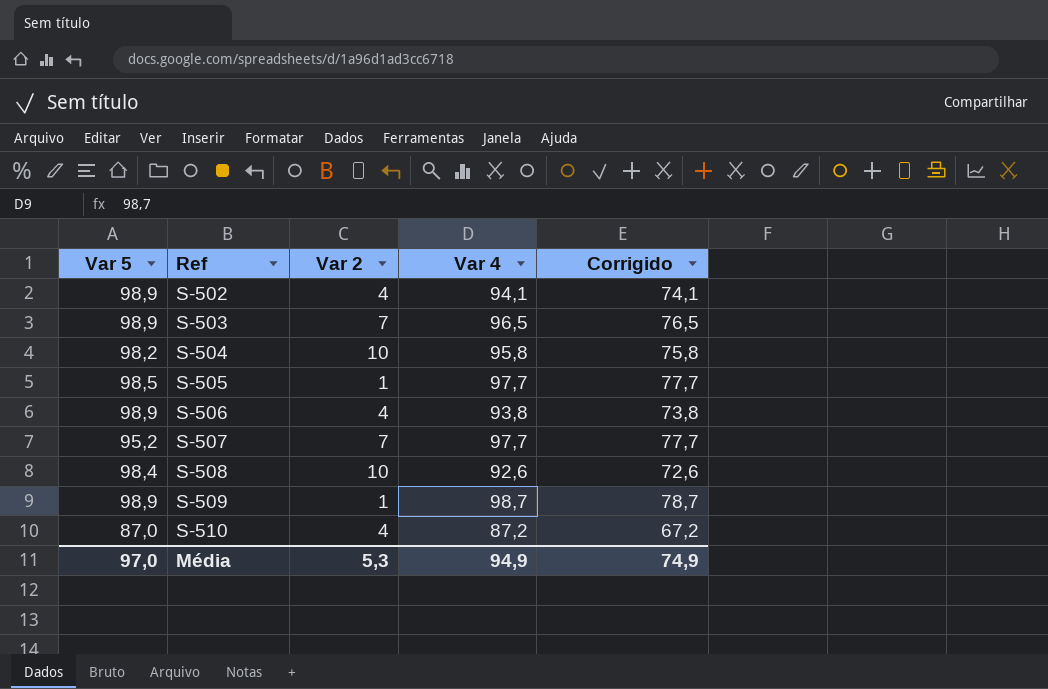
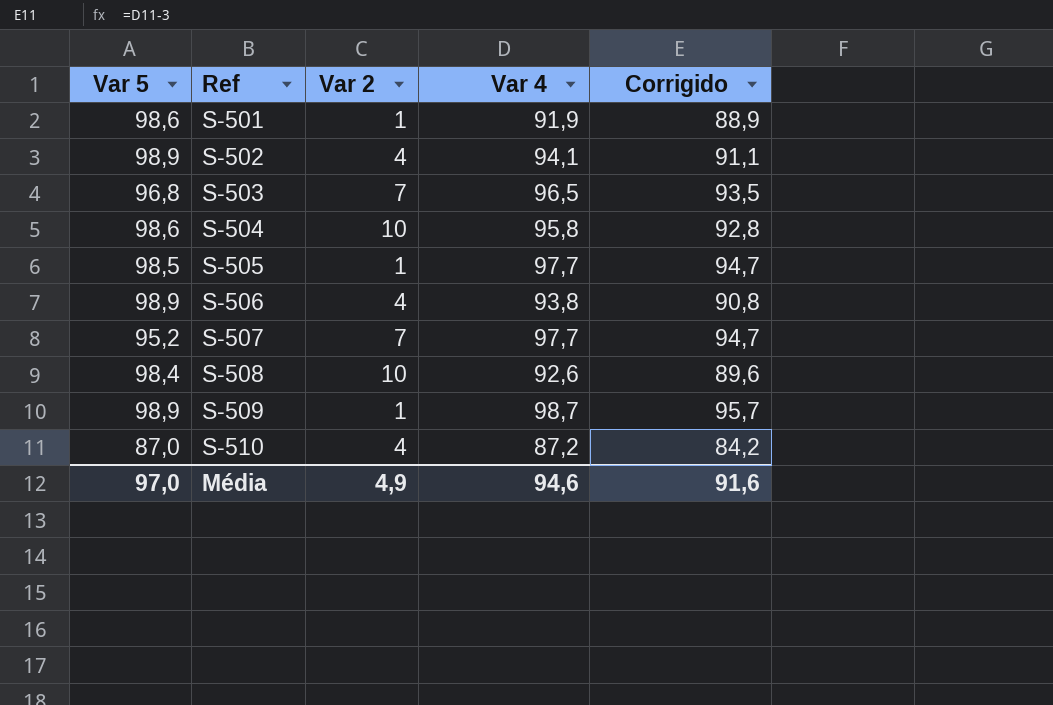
column Corrigido | formula: [Var 4] - 20 -> [Var 4] - 3
row S-501: none -> 98,6 | 1 | 91,9 | 88,9
S-503 | Var 5: 98,9 -> 96,8
S-504 | Var 5: 98,2 -> 98,6
Média | Var 2: 5,3 -> 4,9
Média | Var 4: 94,9 -> 94,6
Média | Corrigido: 74,9 -> 91,6

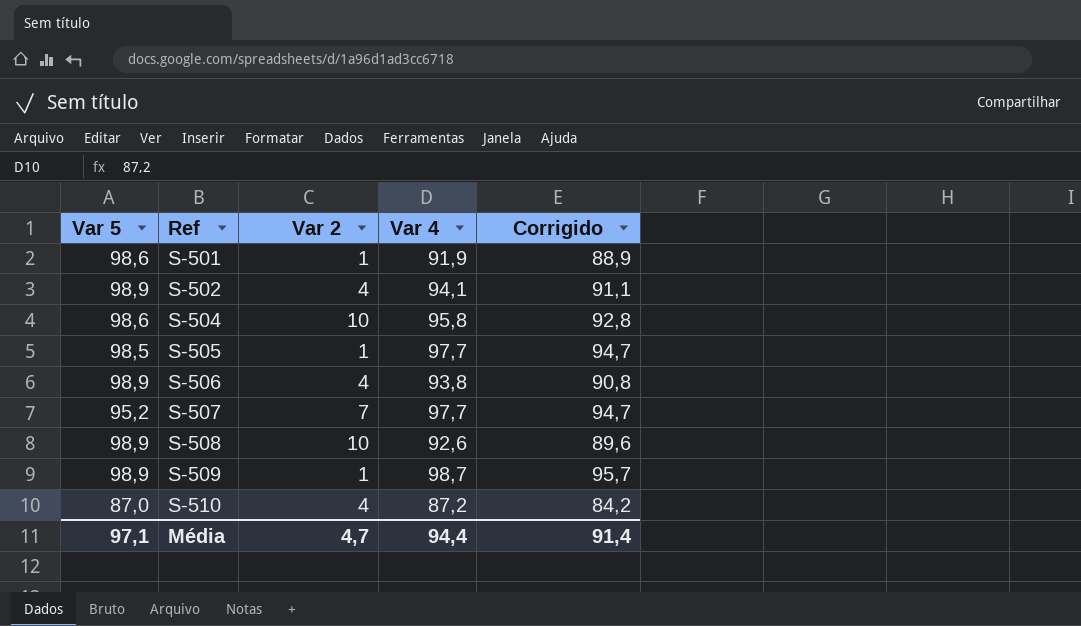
row S-503: 96,8 | 7 | 96,5 | 93,5 -> none
S-508 | Var 5: 98,4 -> 98,9
Média | Var 5: 97,0 -> 97,1
Média | Var 2: 4,9 -> 4,7
Média | Var 4: 94,6 -> 94,4
Média | Corrigido: 91,6 -> 91,4

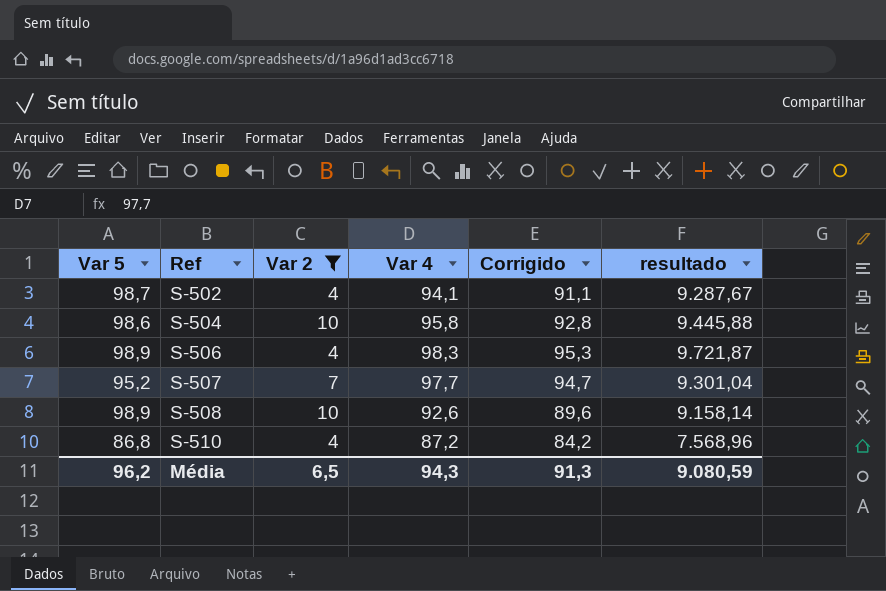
filter: none -> Var 2 != 1
column resultado | formula: none -> [Var 5] * [Var 4]
S-502 | Var 5: 98,9 -> 98,7
S-506 | Var 4: 93,8 -> 98,3
S-506 | Corrigido: 90,8 -> 95,3
S-510 | Var 5: 87,0 -> 86,8
Média | Var 5: 97,1 -> 96,2
Média | Var 2: 4,7 -> 6,5
Média | Var 4: 94,4 -> 94,3
Média | Corrigido: 91,4 -> 91,3

